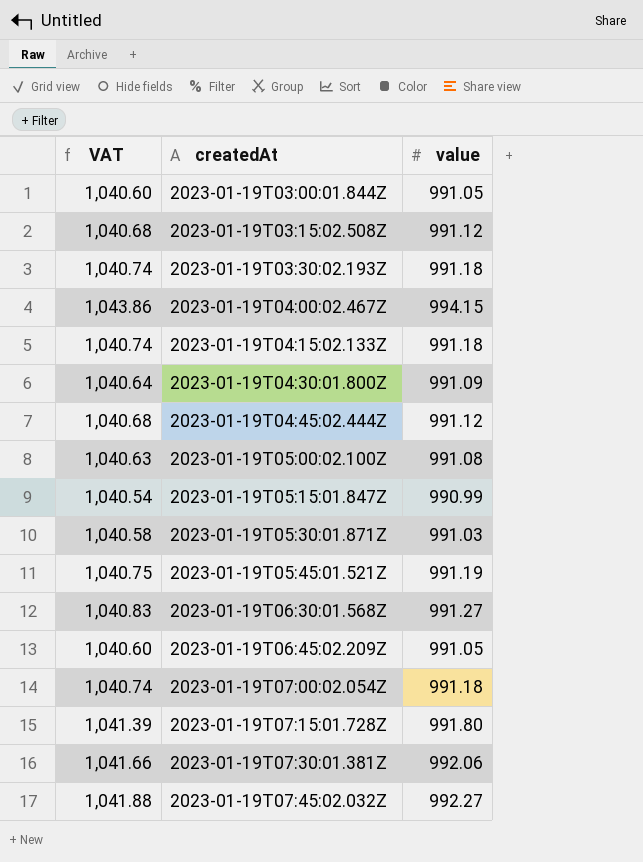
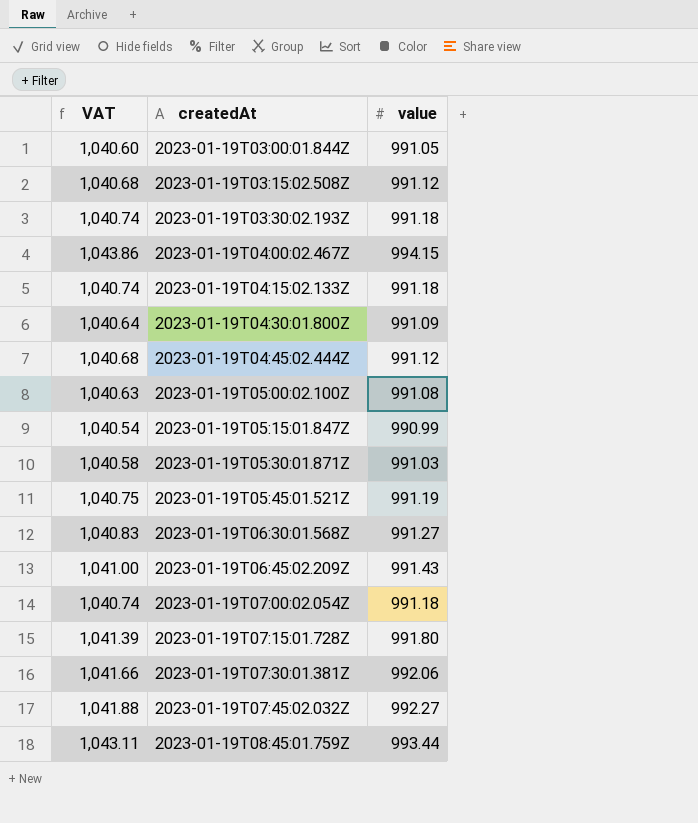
2023-01-19T06:45:02.209Z | VAT: 1,040.60 -> 1,041.00
2023-01-19T06:45:02.209Z | value: 991.05 -> 991.43
row 2023-01-19T08:45:01.759Z: none -> 1,043.11 | 993.44

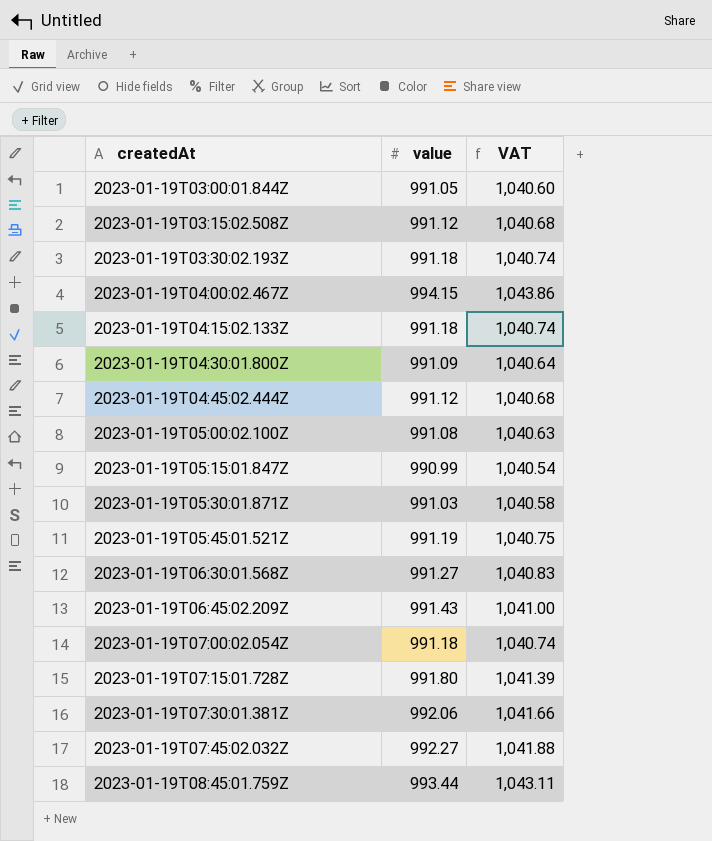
column VAT | position: 1 -> 3

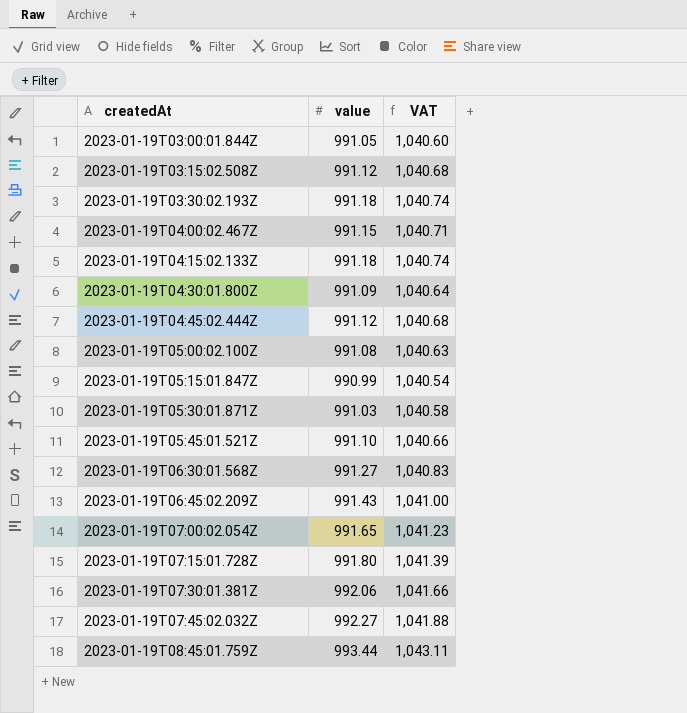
2023-01-19T04:00:02.467Z | value: 994.15 -> 991.15
2023-01-19T04:00:02.467Z | VAT: 1,043.86 -> 1,040.71
2023-01-19T05:45:01.521Z | value: 991.19 -> 991.10
2023-01-19T05:45:01.521Z | VAT: 1,040.75 -> 1,040.66
2023-01-19T07:00:02.054Z | value: 991.18 -> 991.65
2023-01-19T07:00:02.054Z | VAT: 1,040.74 -> 1,041.23

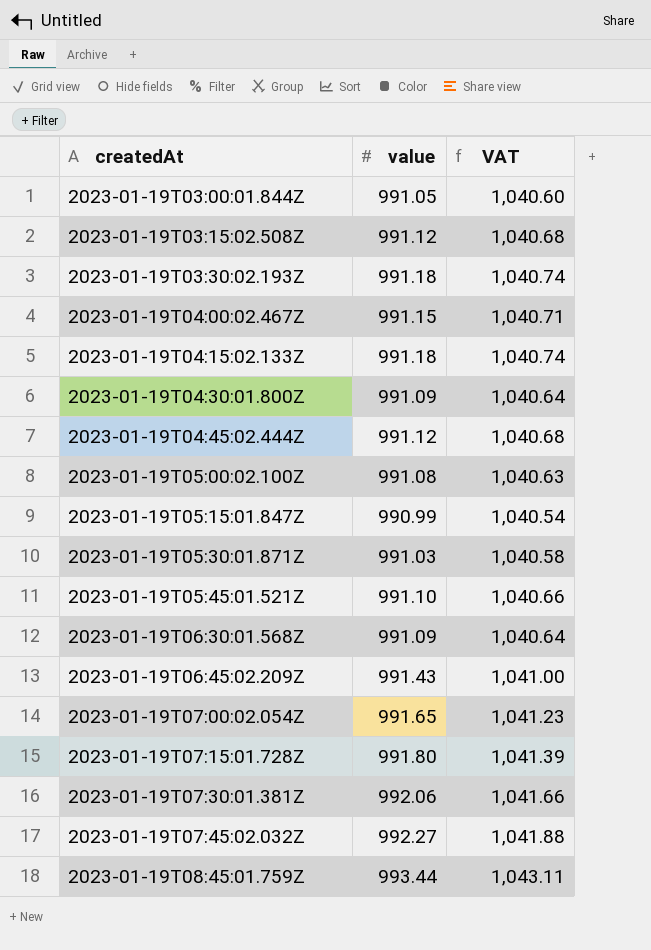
2023-01-19T06:30:01.568Z | value: 991.27 -> 991.09
2023-01-19T06:30:01.568Z | VAT: 1,040.83 -> 1,040.64

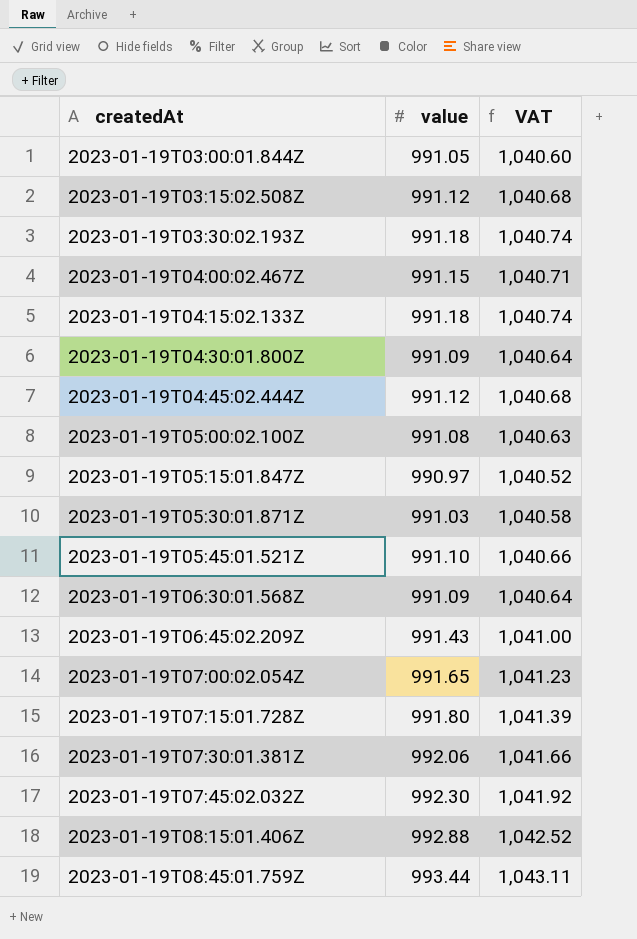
2023-01-19T05:15:01.847Z | value: 990.99 -> 990.97
2023-01-19T05:15:01.847Z | VAT: 1,040.54 -> 1,040.52
2023-01-19T07:45:02.032Z | value: 992.27 -> 992.30
2023-01-19T07:45:02.032Z | VAT: 1,041.88 -> 1,041.92
row 2023-01-19T08:15:01.406Z: none -> 992.88 | 1,042.52

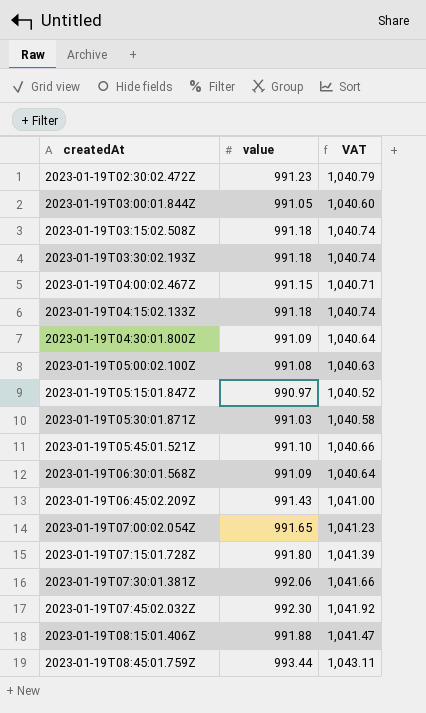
row 2023-01-19T04:45:02.444Z: 991.12 | 1,040.68 -> none
row 2023-01-19T02:30:02.472Z: none -> 991.23 | 1,040.79
2023-01-19T03:15:02.508Z | value: 991.12 -> 991.18
2023-01-19T03:15:02.508Z | VAT: 1,040.68 -> 1,040.74
2023-01-19T08:15:01.406Z | value: 992.88 -> 991.88
2023-01-19T08:15:01.406Z | VAT: 1,042.52 -> 1,041.47

